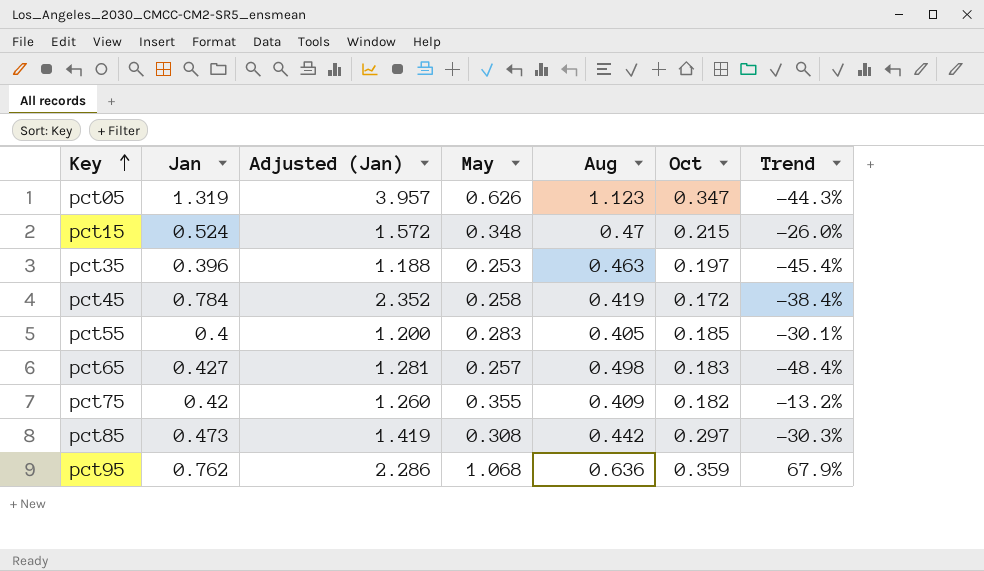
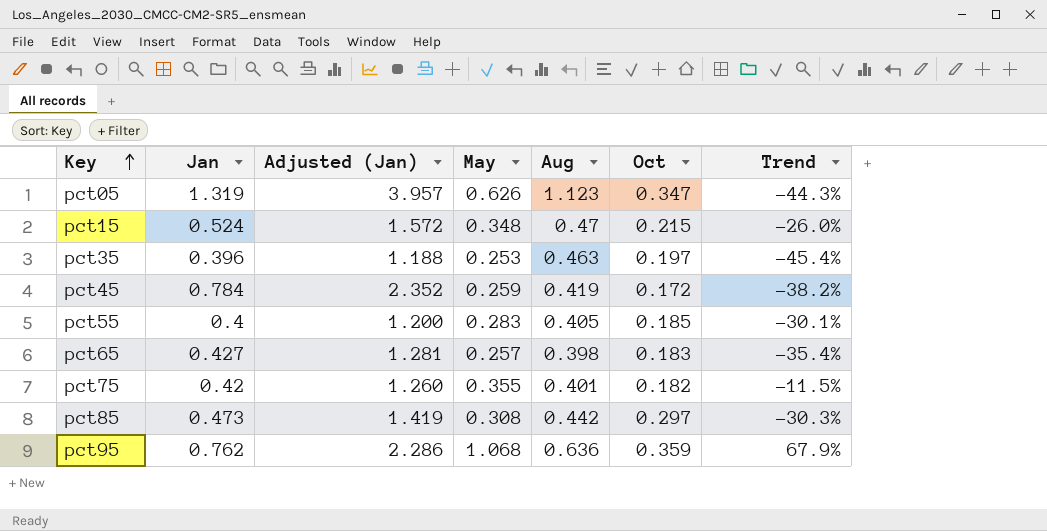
pct45 | May: 0.258 -> 0.259
pct45 | Trend: -38.4% -> -38.2%
pct65 | Aug: 0.498 -> 0.398
pct65 | Trend: -48.4% -> -35.4%
pct75 | Aug: 0.409 -> 0.401
pct75 | Trend: -13.2% -> -11.5%

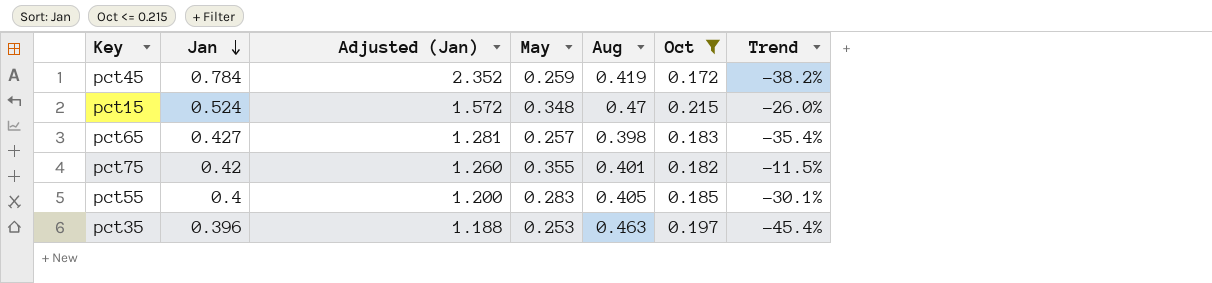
filter: none -> Oct <= 0.215
row order: Key ascending -> Jan descending

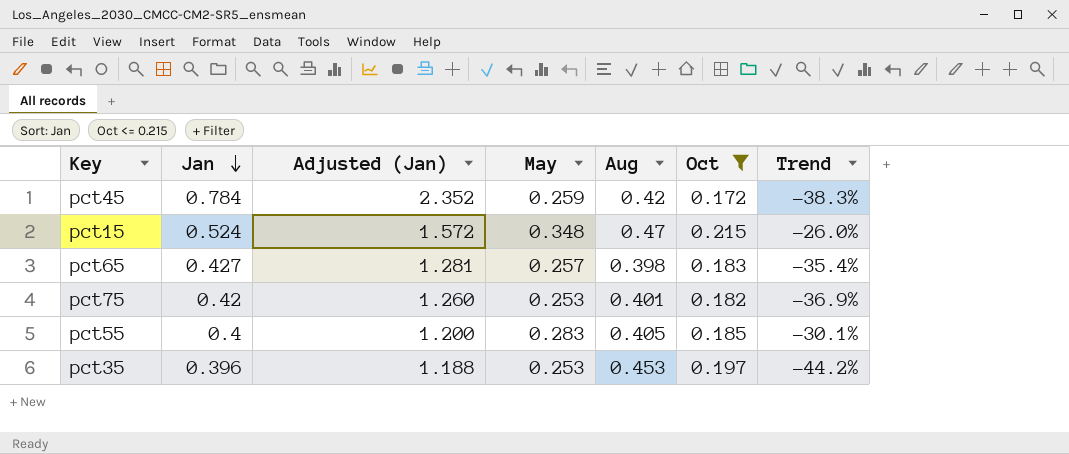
pct45 | Aug: 0.419 -> 0.42
pct45 | Trend: -38.2% -> -38.3%
pct75 | May: 0.355 -> 0.253
pct75 | Trend: -11.5% -> -36.9%
pct35 | Aug: 0.463 -> 0.453
pct35 | Trend: -45.4% -> -44.2%

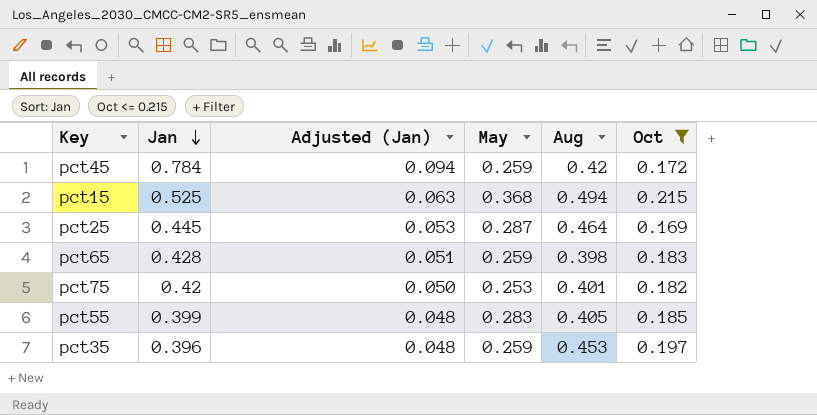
column Trend | formula: ([May] - [Aug]) / [Aug] -> none
column Adjusted (Jan) | formula: [Jan] * 3 -> [Jan] * 0.12
pct15 | Jan: 0.524 -> 0.525
pct15 | May: 0.348 -> 0.368
pct15 | Aug: 0.47 -> 0.494
row pct25: none -> 0.445 | 0.053 | 0.287 | 0.464 | 0.169
pct65 | Jan: 0.427 -> 0.428
pct65 | May: 0.257 -> 0.259
pct55 | Jan: 0.4 -> 0.399
pct35 | May: 0.253 -> 0.259

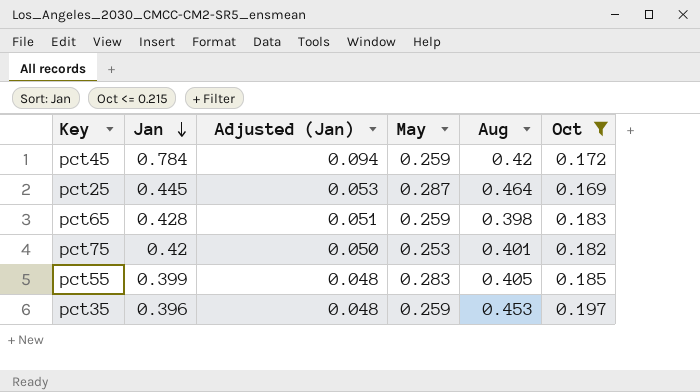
row pct15: 0.525 | 0.063 | 0.368 | 0.494 | 0.215 -> none

